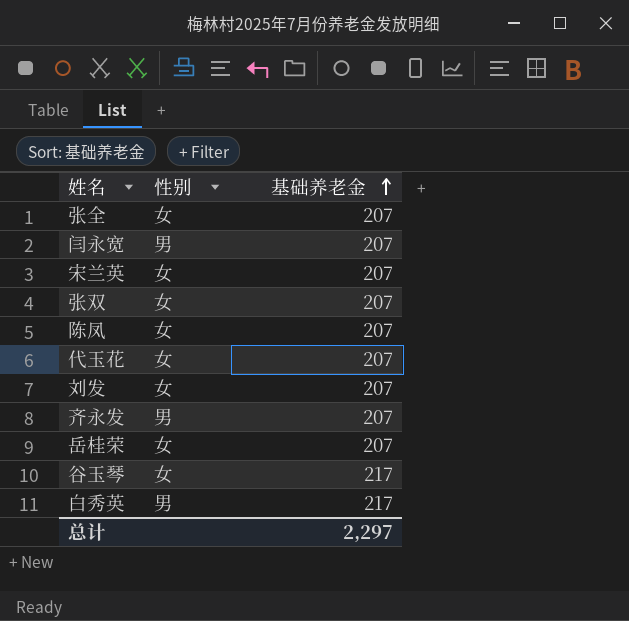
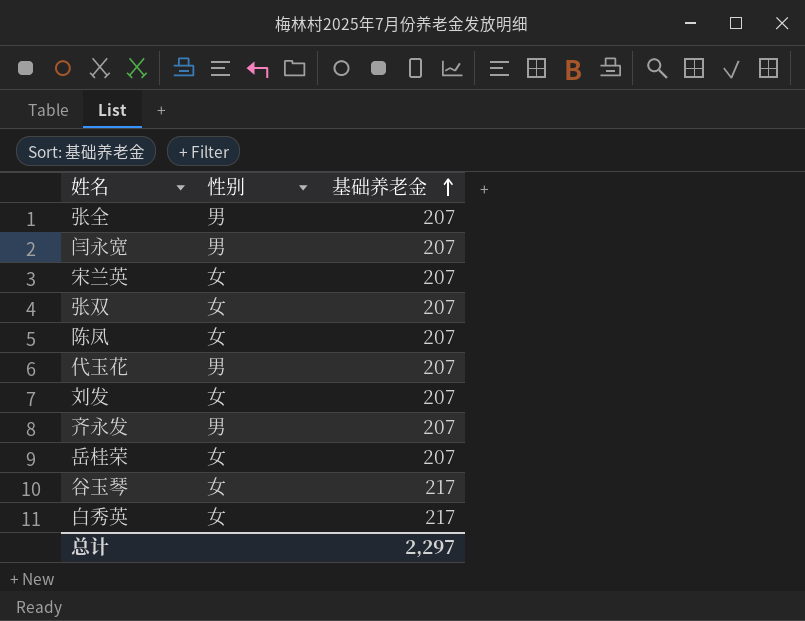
张全 | 性别: 女 -> 男
代玉花 | 性别: 女 -> 男
白秀英 | 性别: 男 -> 女

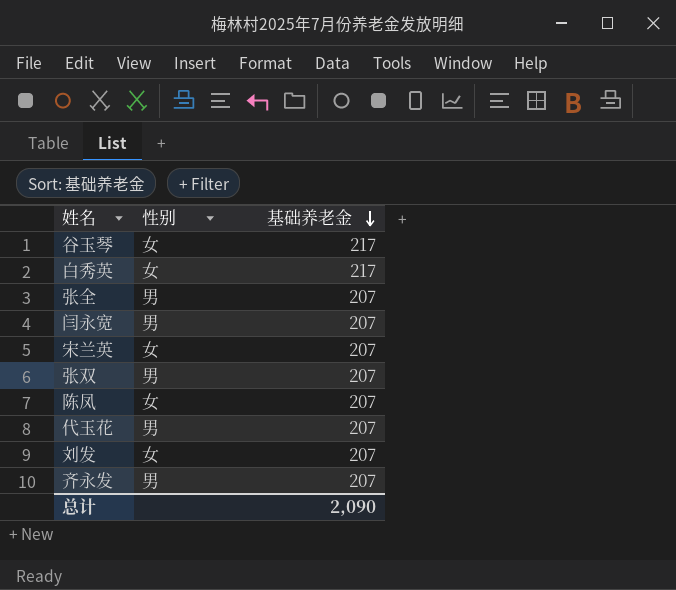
row order: 基础养老金 ascending -> 基础养老金 descending
row 岳桂荣: 女 | 207 -> none
张双 | 性别: 女 -> 男
总计 | 基础养老金: 2,297 -> 2,090

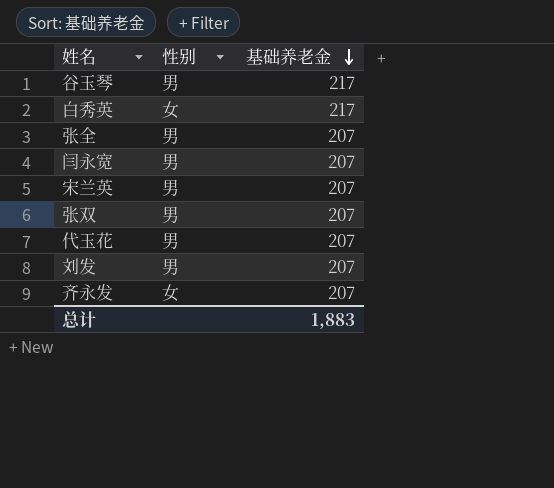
row 陈凤: 女 | 207 -> none
谷玉琴 | 性别: 女 -> 男
宋兰英 | 性别: 女 -> 男
刘发 | 性别: 女 -> 男
齐永发 | 性别: 男 -> 女
总计 | 基础养老金: 2,090 -> 1,883

